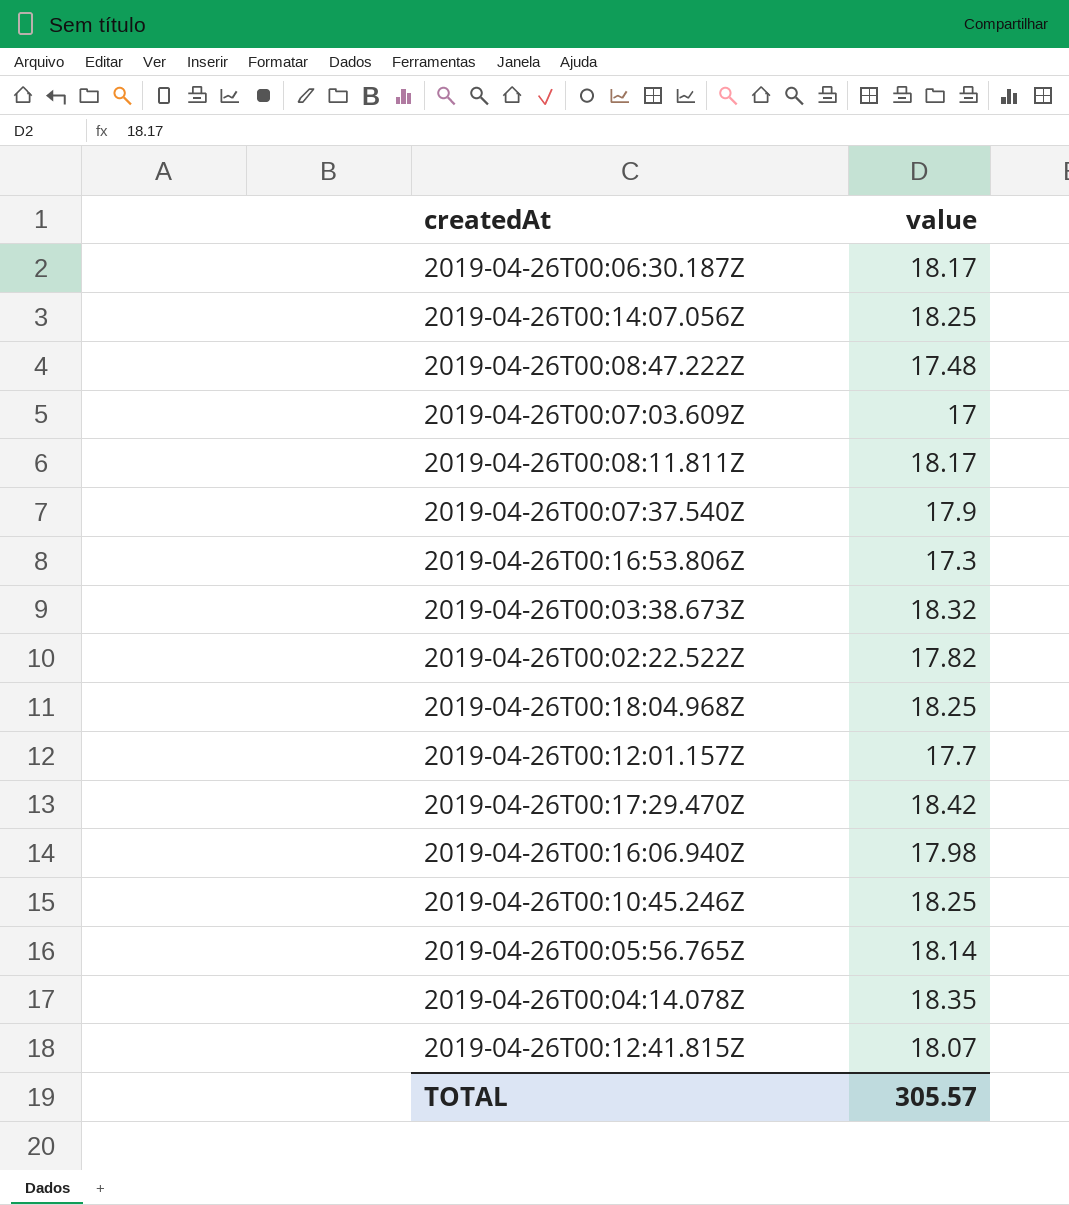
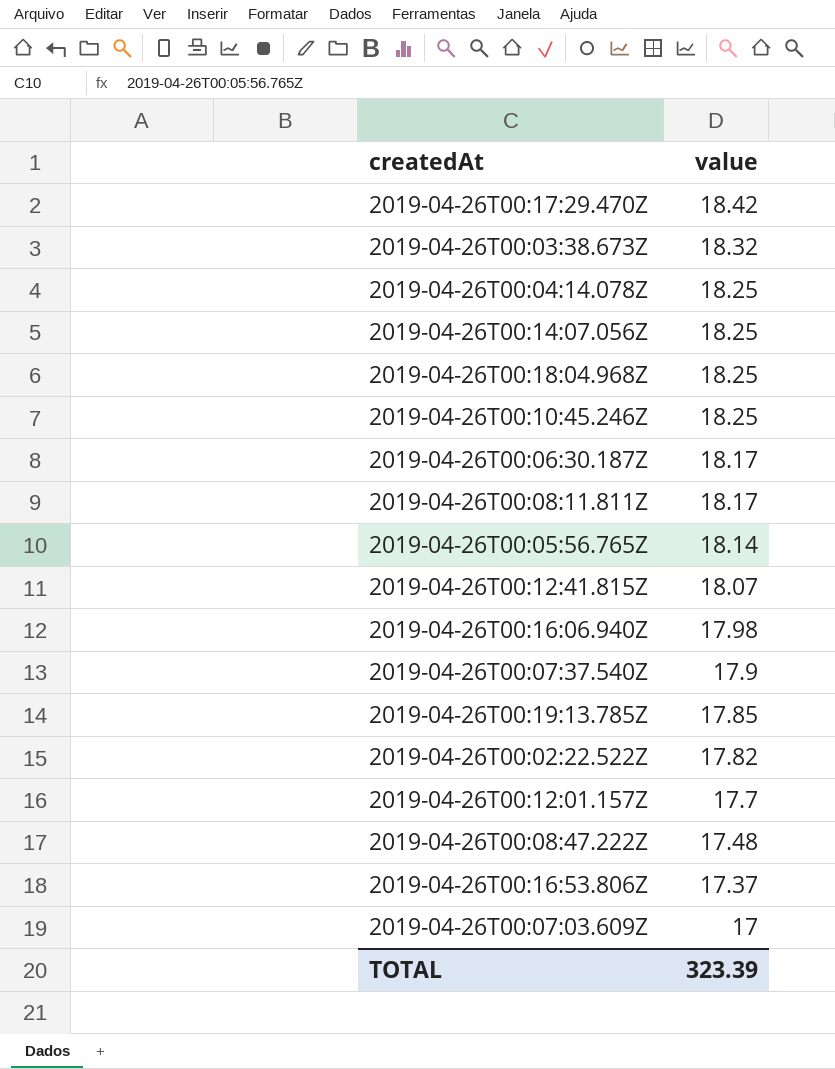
row order: none -> value descending
2019-04-26T00:04:14.078Z | value: 18.35 -> 18.25
row 2019-04-26T00:19:13.785Z: none -> 17.85
2019-04-26T00:16:53.806Z | value: 17.3 -> 17.37
TOTAL | value: 305.57 -> 323.39

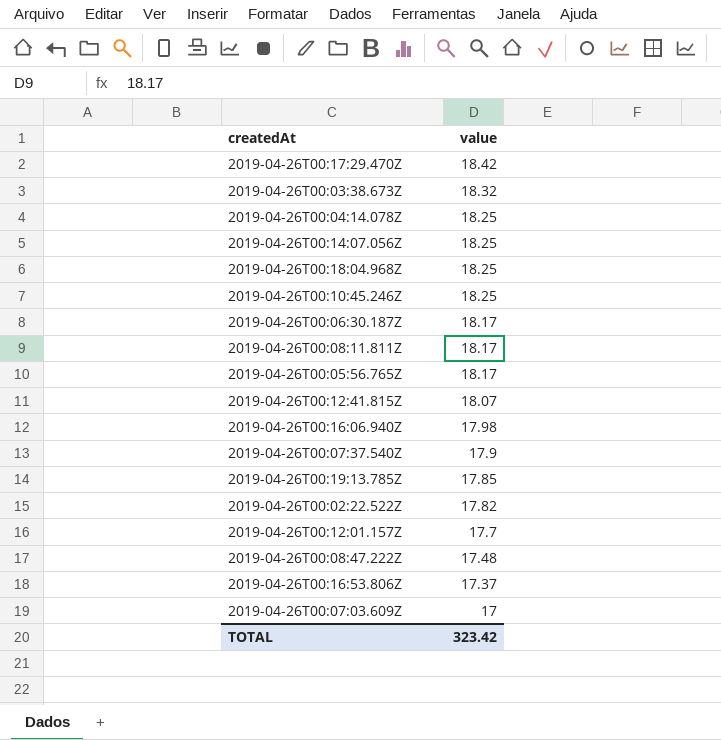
2019-04-26T00:05:56.765Z | value: 18.14 -> 18.17
TOTAL | value: 323.39 -> 323.42

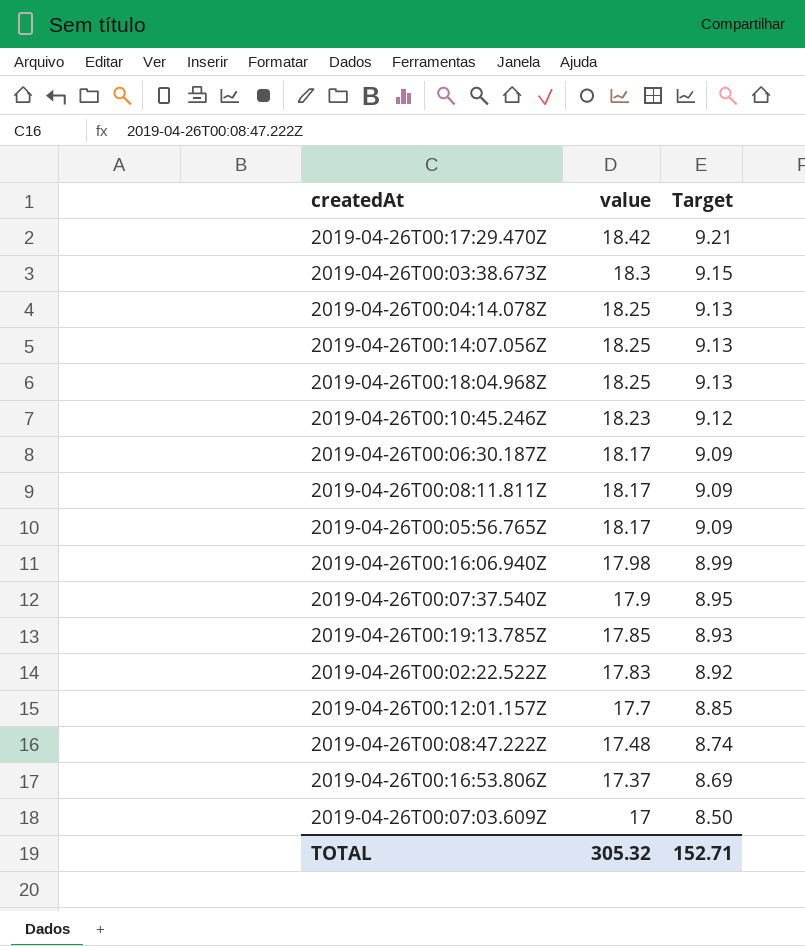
column Target | formula: none -> [value] * 0.5
row 2019-04-26T00:12:41.815Z: 18.07 -> none
2019-04-26T00:03:38.673Z | value: 18.32 -> 18.3
2019-04-26T00:10:45.246Z | value: 18.25 -> 18.23
2019-04-26T00:02:22.522Z | value: 17.82 -> 17.83
TOTAL | value: 323.42 -> 305.32

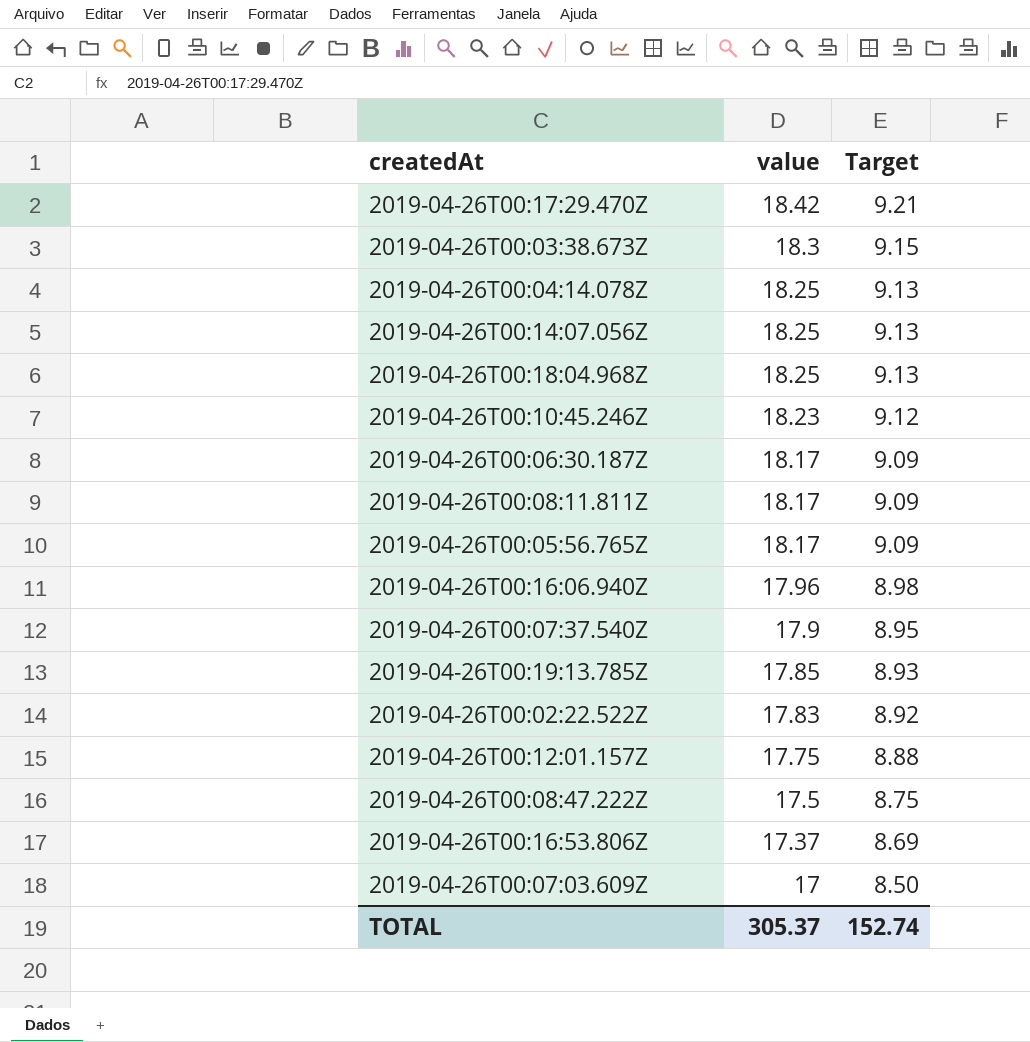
2019-04-26T00:16:06.940Z | value: 17.98 -> 17.96
2019-04-26T00:16:06.940Z | Target: 8.99 -> 8.98
2019-04-26T00:12:01.157Z | value: 17.7 -> 17.75
2019-04-26T00:12:01.157Z | Target: 8.85 -> 8.88
2019-04-26T00:08:47.222Z | value: 17.48 -> 17.5
2019-04-26T00:08:47.222Z | Target: 8.74 -> 8.75
TOTAL | value: 305.32 -> 305.37
TOTAL | Target: 152.71 -> 152.74

